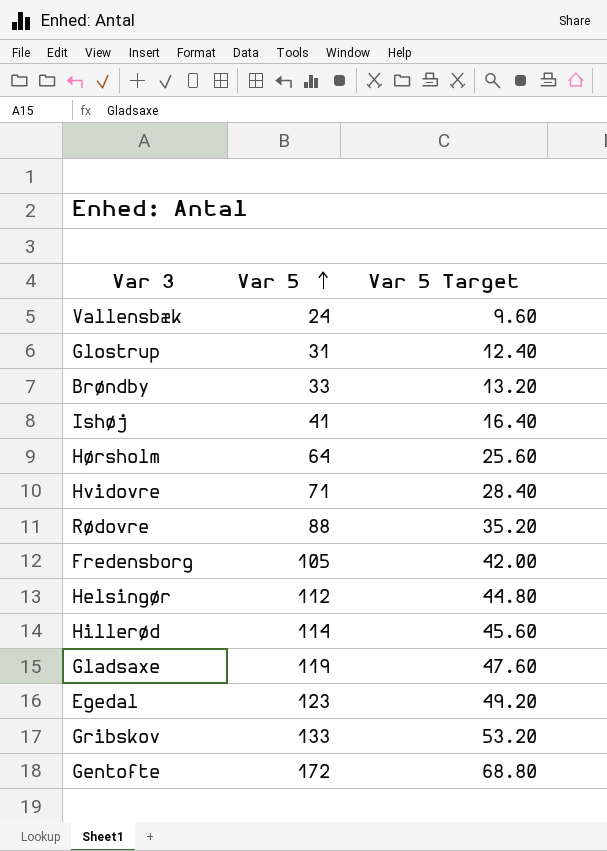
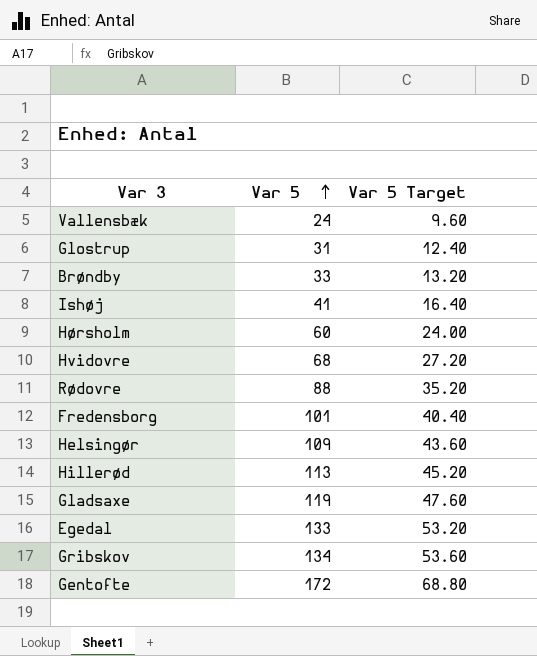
Hørsholm | Var 5: 64 -> 60
Hørsholm | Var 5 Target: 25.60 -> 24.00
Hvidovre | Var 5: 71 -> 68
Hvidovre | Var 5 Target: 28.40 -> 27.20
Fredensborg | Var 5: 105 -> 101
Fredensborg | Var 5 Target: 42.00 -> 40.40
Helsingør | Var 5: 112 -> 109
Helsingør | Var 5 Target: 44.80 -> 43.60
Hillerød | Var 5: 114 -> 113
Hillerød | Var 5 Target: 45.60 -> 45.20
Egedal | Var 5: 123 -> 133
Egedal | Var 5 Target: 49.20 -> 53.20
Gribskov | Var 5: 133 -> 134
Gribskov | Var 5 Target: 53.20 -> 53.60

